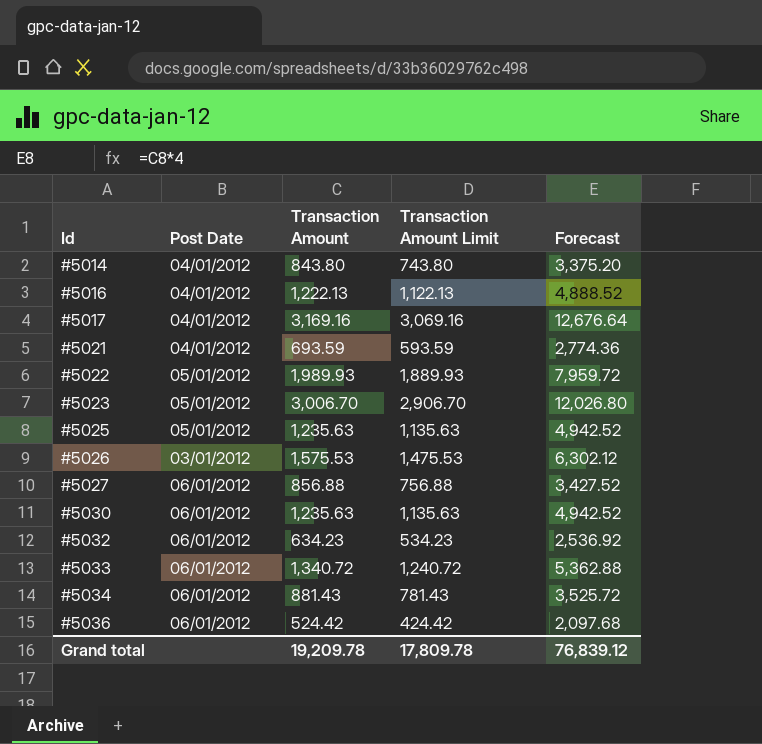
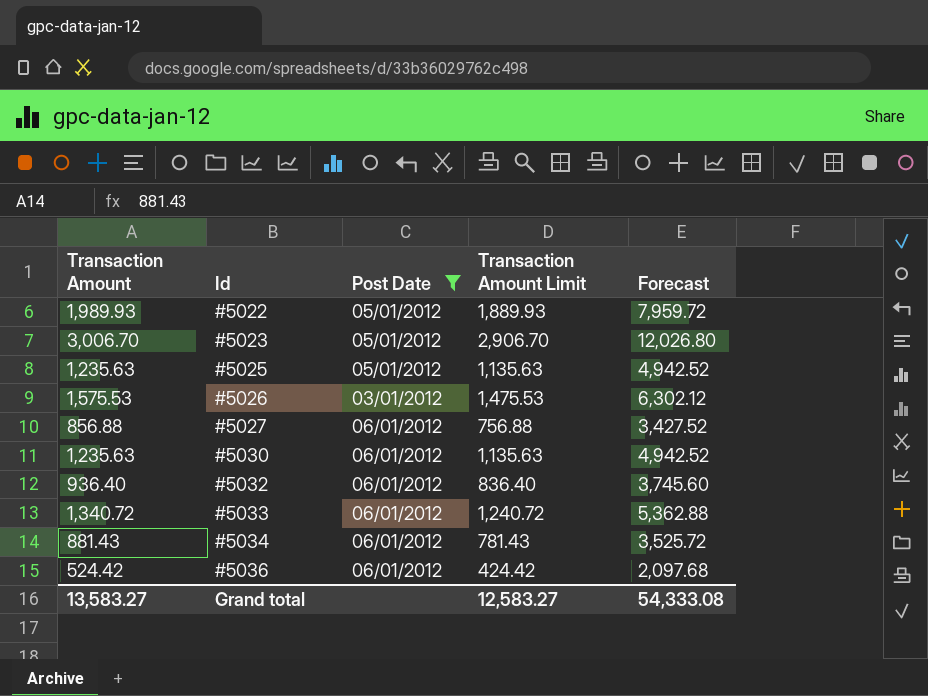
filter: none -> Post Date != 04/01/2012
column Transaction Amount | position: 3 -> 1
#5032 | Transaction Amount: 634.23 -> 936.40
#5032 | Transaction Amount Limit: 534.23 -> 836.40
#5032 | Forecast: 2,536.92 -> 3,745.60
Grand total | Transaction Amount: 19,209.78 -> 13,583.27
Grand total | Transaction Amount Limit: 17,809.78 -> 12,583.27
Grand total | Forecast: 76,839.12 -> 54,333.08

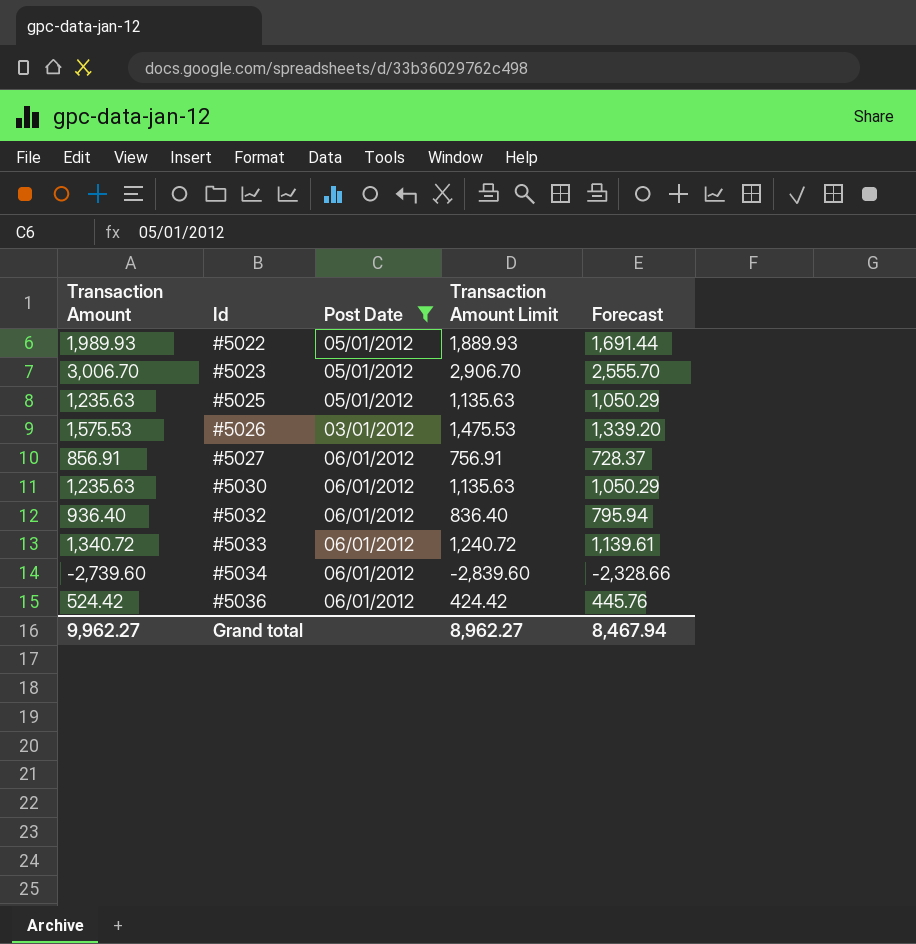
column Forecast | formula: [Transaction Amount] * 4 -> [Transaction Amount] * 0.85
#5027 | Transaction Amount: 856.88 -> 856.91
#5027 | Transaction Amount Limit: 756.88 -> 756.91
#5034 | Transaction Amount: 881.43 -> -2,739.60
#5034 | Transaction Amount Limit: 781.43 -> -2,839.60
Grand total | Transaction Amount: 13,583.27 -> 9,962.27
Grand total | Transaction Amount Limit: 12,583.27 -> 8,962.27
Grand total | Forecast: 54,333.08 -> 8,467.94

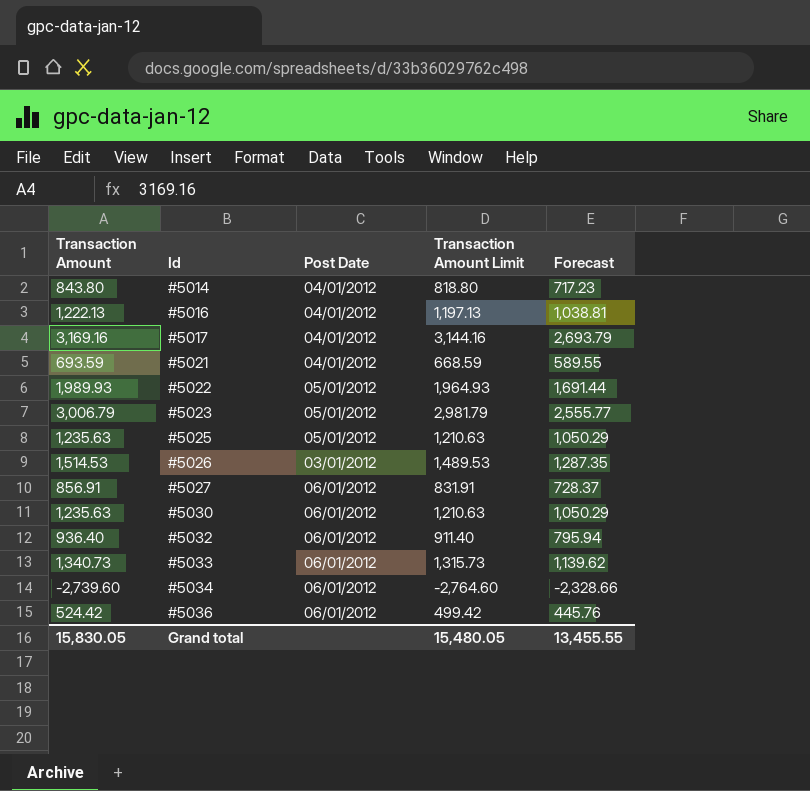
filter: Post Date != 04/01/2012 -> none
column Transaction Amount Limit | formula: [Transaction Amount] - 100 -> [Transaction Amount] - 25
#5023 | Transaction Amount: 3,006.70 -> 3,006.79
#5023 | Forecast: 2,555.70 -> 2,555.77
#5026 | Transaction Amount: 1,575.53 -> 1,514.53
#5026 | Forecast: 1,339.20 -> 1,287.35
#5033 | Transaction Amount: 1,340.72 -> 1,340.73
#5033 | Forecast: 1,139.61 -> 1,139.62
Grand total | Transaction Amount: 9,962.27 -> 15,830.05
Grand total | Transaction Amount Limit: 8,962.27 -> 15,480.05
Grand total | Forecast: 8,467.94 -> 13,455.55

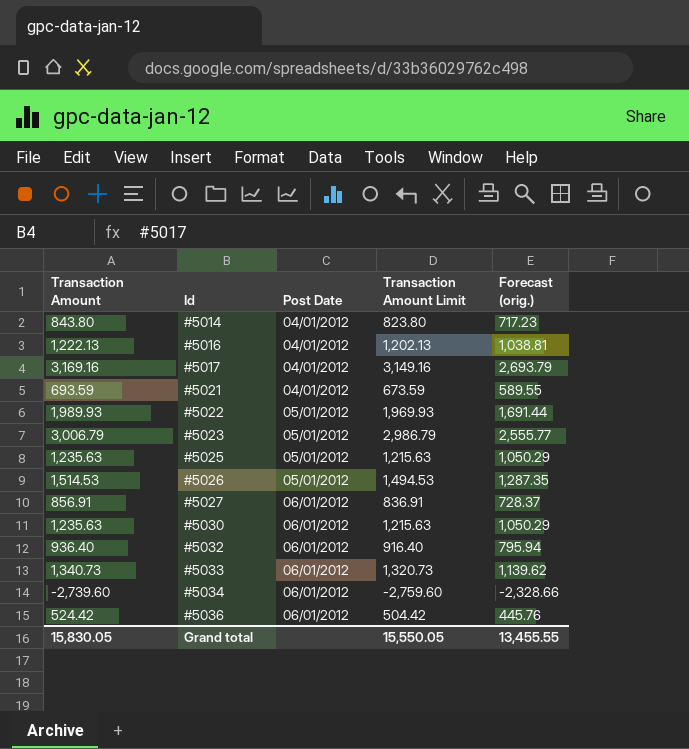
column Transaction Amount Limit | formula: [Transaction Amount] - 25 -> [Transaction Amount] - 20
column name: Forecast -> Forecast (orig.)
#5026 | Post Date: 03/01/2012 -> 05/01/2012
Grand total | Transaction Amount Limit: 15,480.05 -> 15,550.05

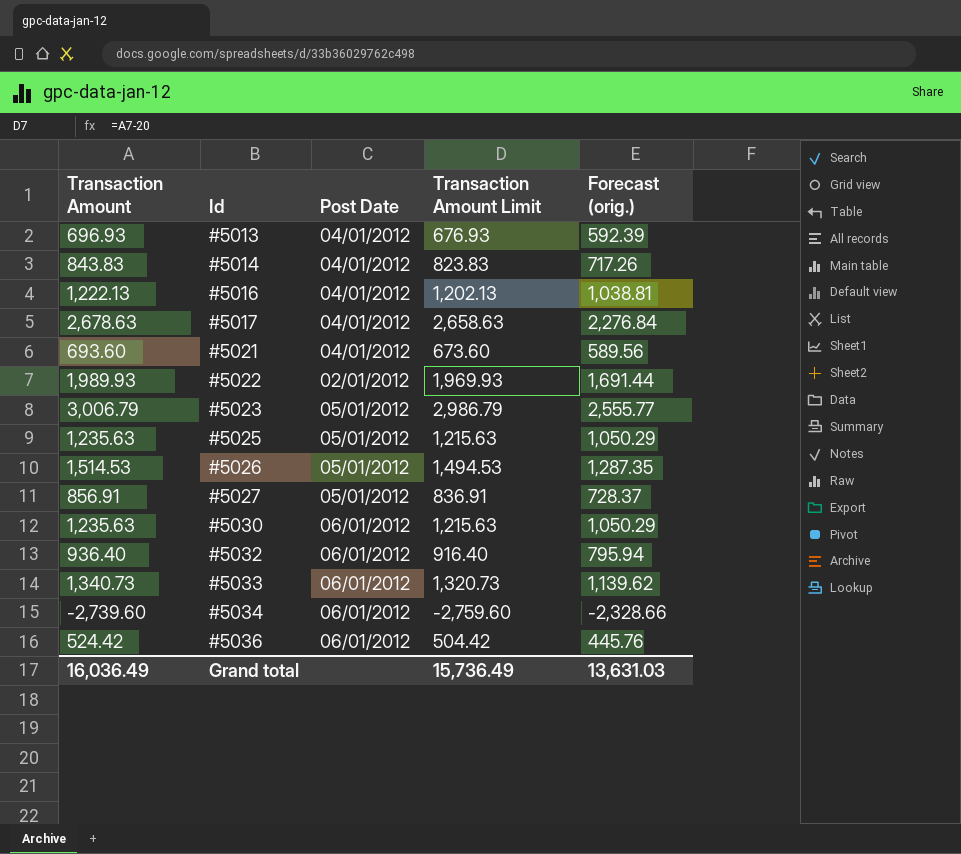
row #5013: none -> 696.93 | 04/01/2012 | 676.93 | 592.39
#5014 | Transaction Amount: 843.80 -> 843.83
#5014 | Transaction Amount Limit: 823.80 -> 823.83
#5014 | Forecast (orig.): 717.23 -> 717.26
#5017 | Transaction Amount: 3,169.16 -> 2,678.63
#5017 | Transaction Amount Limit: 3,149.16 -> 2,658.63
#5017 | Forecast (orig.): 2,693.79 -> 2,276.84
#5021 | Transaction Amount: 693.59 -> 693.60
#5021 | Transaction Amount Limit: 673.59 -> 673.60
#5021 | Forecast (orig.): 589.55 -> 589.56
#5022 | Post Date: 05/01/2012 -> 02/01/2012
#5027 | Post Date: 06/01/2012 -> 05/01/2012
Grand total | Transaction Amount: 15,830.05 -> 16,036.49
Grand total | Transaction Amount Limit: 15,550.05 -> 15,736.49
Grand total | Forecast (orig.): 13,455.55 -> 13,631.03

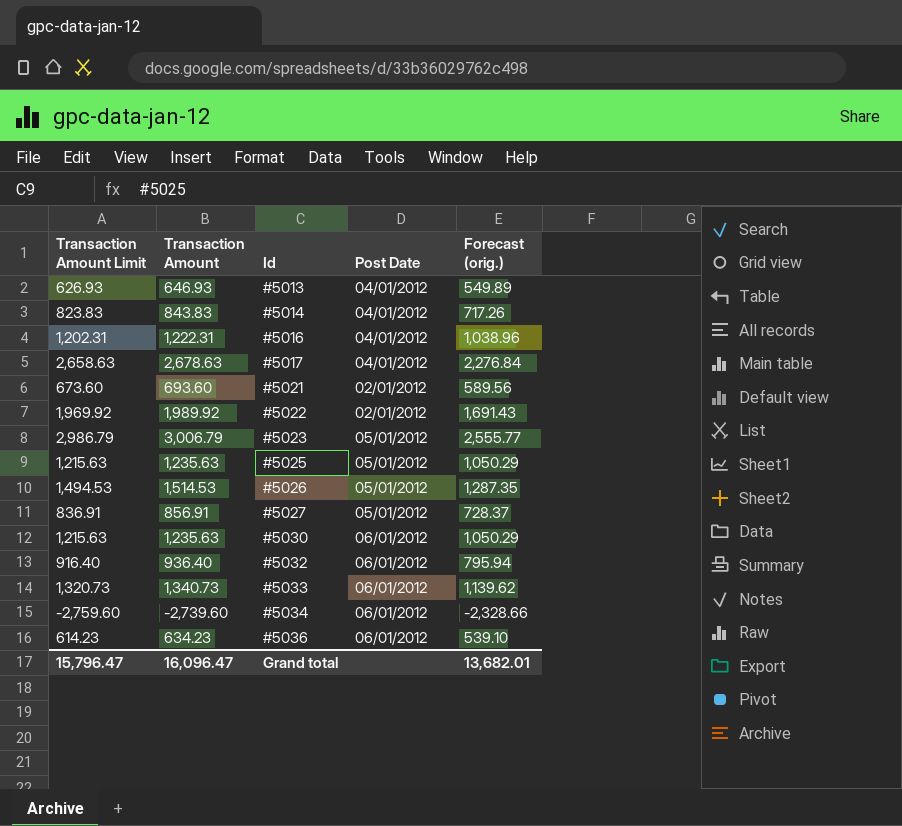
column Transaction Amount Limit | position: 4 -> 1
#5013 | Transaction Amount Limit: 676.93 -> 626.93
#5013 | Transaction Amount: 696.93 -> 646.93
#5013 | Forecast (orig.): 592.39 -> 549.89
#5016 | Transaction Amount Limit: 1,202.13 -> 1,202.31
#5016 | Transaction Amount: 1,222.13 -> 1,222.31
#5016 | Forecast (orig.): 1,038.81 -> 1,038.96
#5021 | Post Date: 04/01/2012 -> 02/01/2012
#5022 | Transaction Amount Limit: 1,969.93 -> 1,969.92
#5022 | Transaction Amount: 1,989.93 -> 1,989.92
#5022 | Forecast (orig.): 1,691.44 -> 1,691.43
#5036 | Transaction Amount Limit: 504.42 -> 614.23
#5036 | Transaction Amount: 524.42 -> 634.23
#5036 | Forecast (orig.): 445.76 -> 539.10
Grand total | Transaction Amount Limit: 15,736.49 -> 15,796.47
Grand total | Transaction Amount: 16,036.49 -> 16,096.47
Grand total | Forecast (orig.): 13,631.03 -> 13,682.01

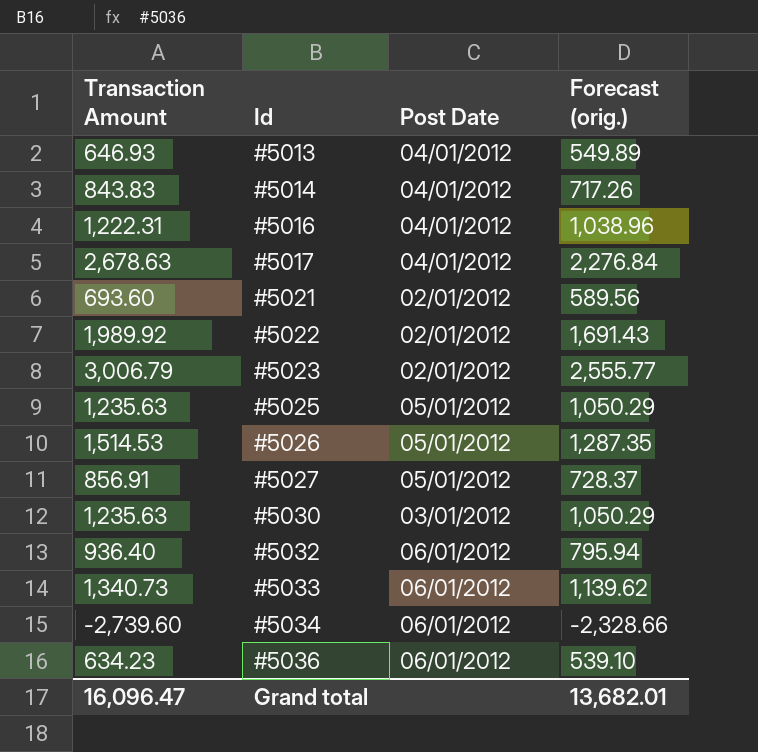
column Transaction Amount Limit | formula: [Transaction Amount] - 20 -> none
#5023 | Post Date: 05/01/2012 -> 02/01/2012
#5030 | Post Date: 06/01/2012 -> 03/01/2012

